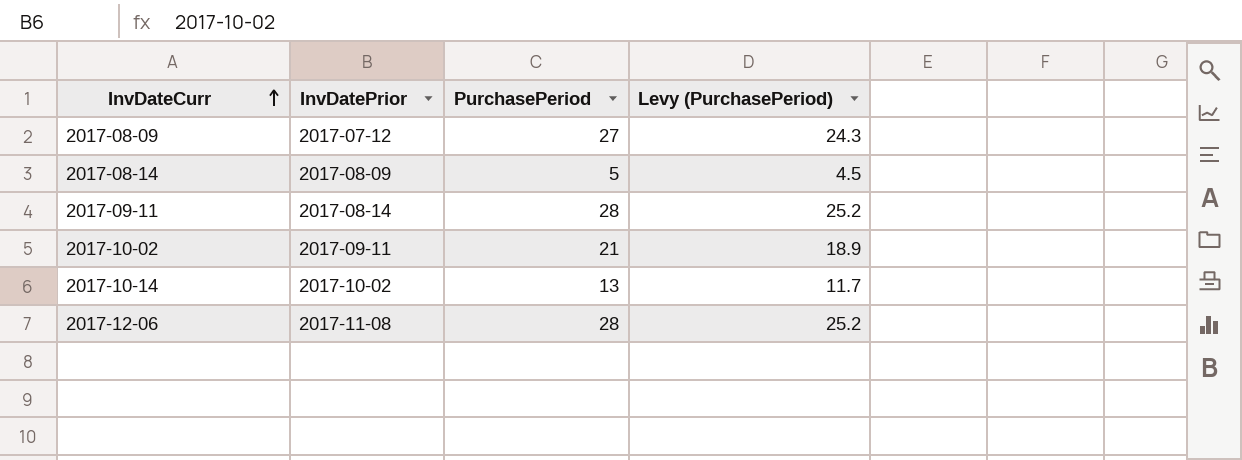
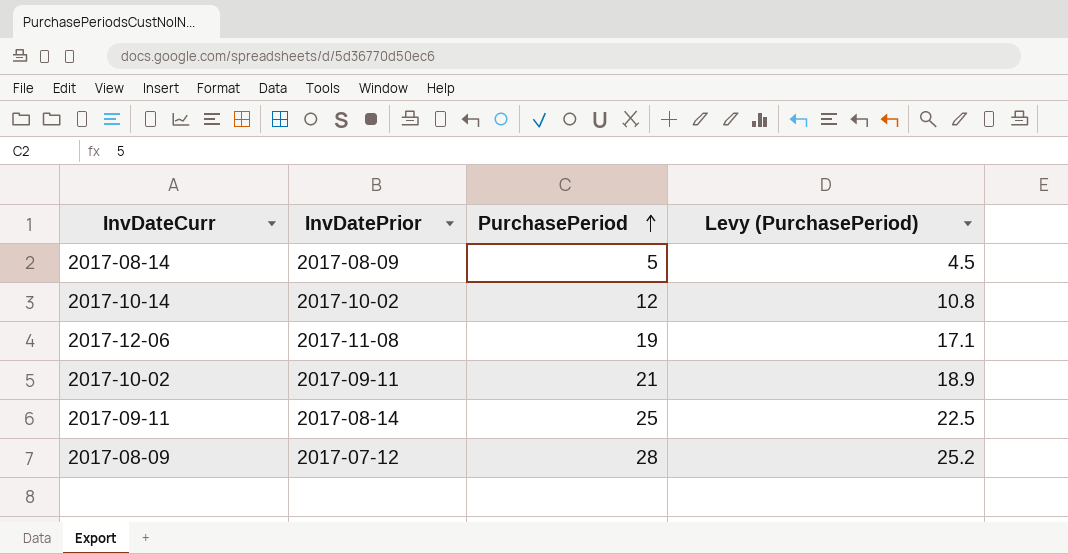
row order: InvDateCurr ascending -> PurchasePeriod ascending
2017-10-14 | PurchasePeriod: 13 -> 12
2017-10-14 | Levy (PurchasePeriod): 11.7 -> 10.8
2017-12-06 | PurchasePeriod: 28 -> 19
2017-12-06 | Levy (PurchasePeriod): 25.2 -> 17.1
2017-09-11 | PurchasePeriod: 28 -> 25
2017-09-11 | Levy (PurchasePeriod): 25.2 -> 22.5
2017-08-09 | PurchasePeriod: 27 -> 28
2017-08-09 | Levy (PurchasePeriod): 24.3 -> 25.2

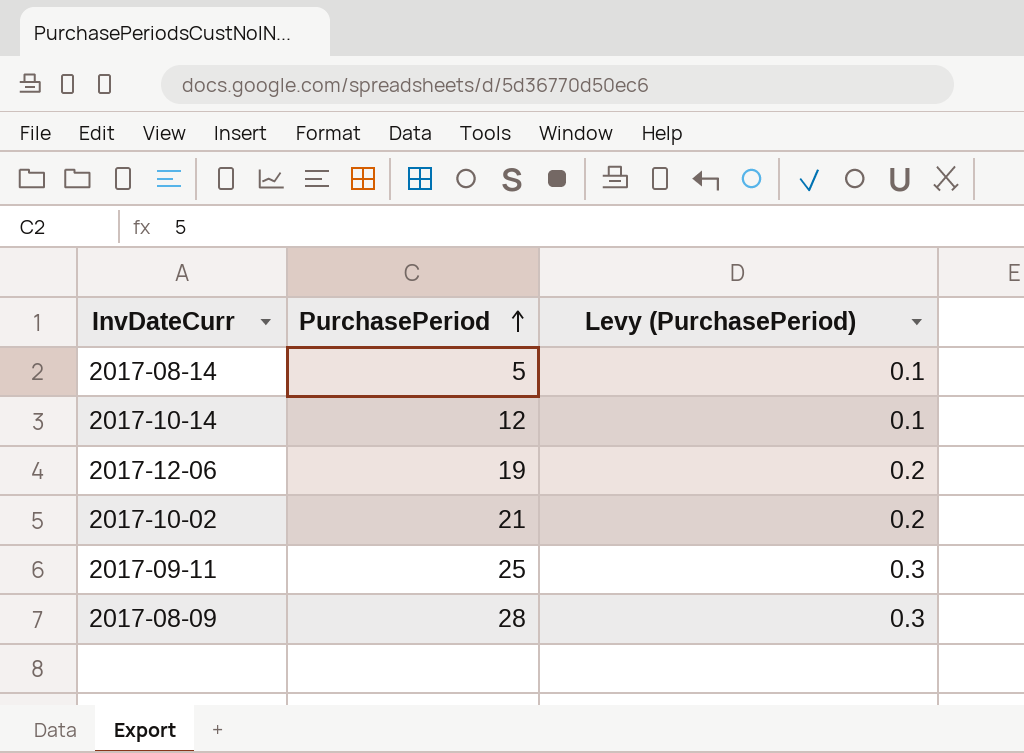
column InvDatePrior | position: 2 -> none
column Levy (PurchasePeriod) | formula: [PurchasePeriod] * 0.9 -> [PurchasePeriod] * 0.01

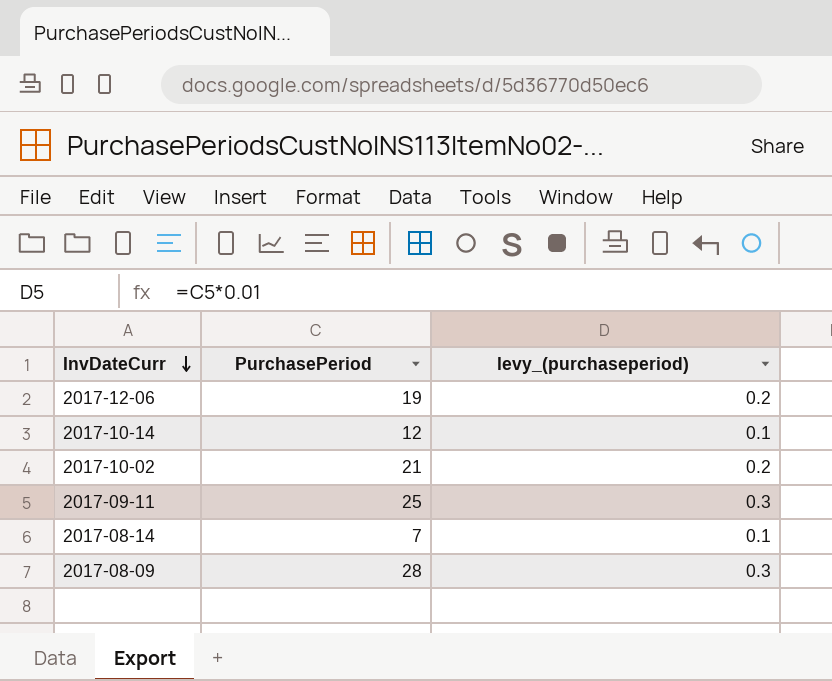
row order: PurchasePeriod ascending -> InvDateCurr descending
column name: Levy (PurchasePeriod) -> levy_(purchaseperiod)
2017-08-14 | PurchasePeriod: 5 -> 7

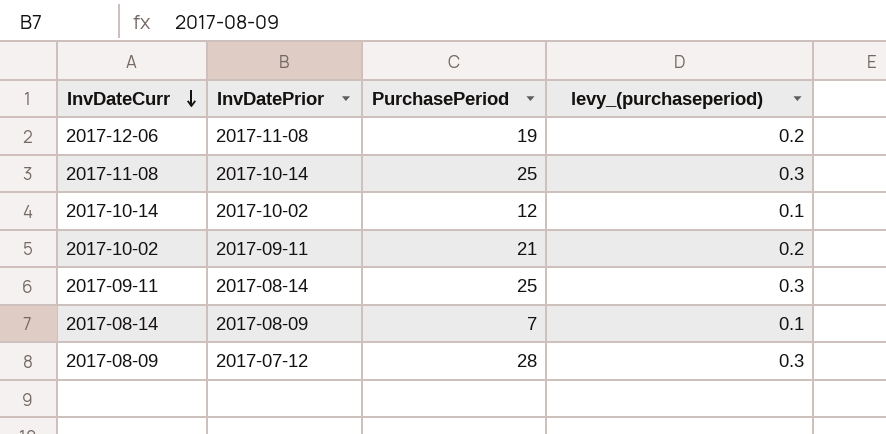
column InvDatePrior | position: none -> 2
row 2017-11-08: none -> 2017-10-14 | 25 | 0.3

